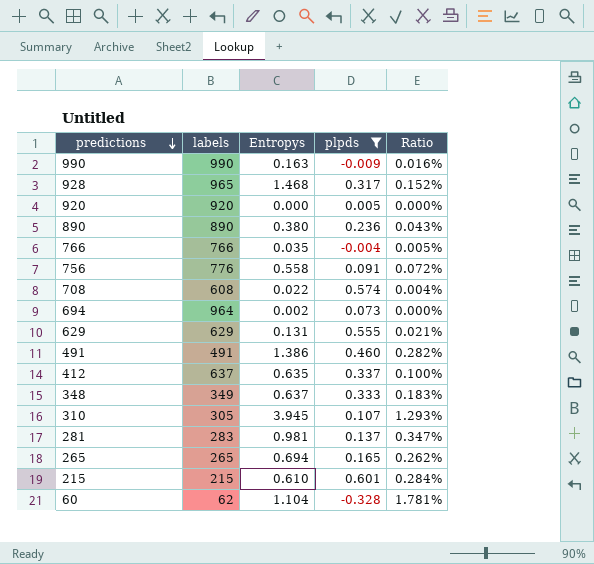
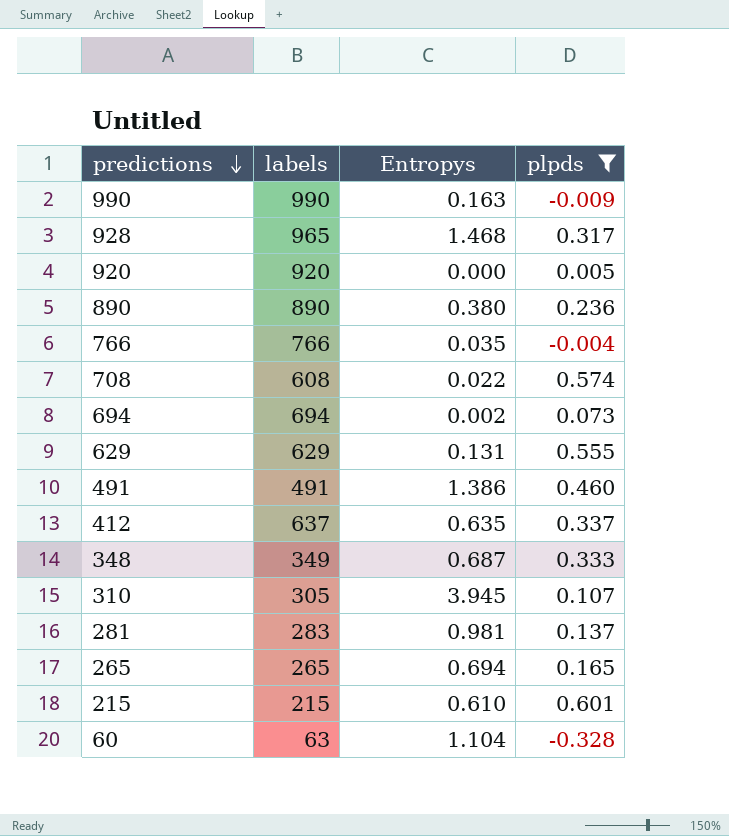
column Ratio | formula: [Entropys] / [labels] -> none
row 756: 776 | 0.558 | 0.091 | 0.072% -> none
694 | labels: 964 -> 694
348 | Entropys: 0.637 -> 0.687
60 | labels: 62 -> 63

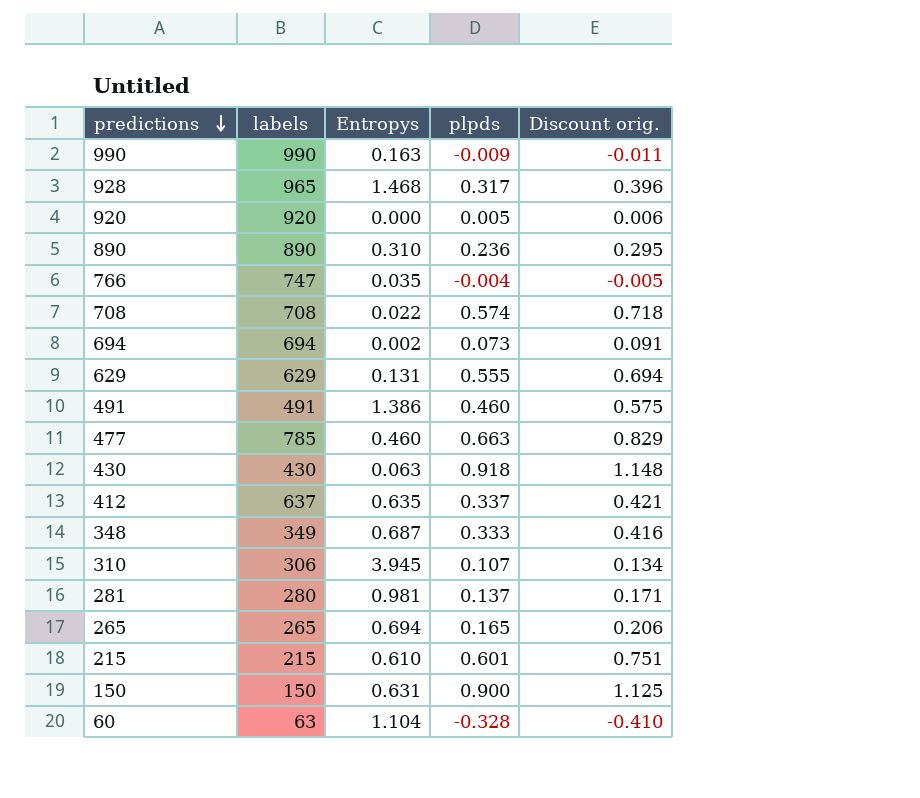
filter: plpds <= 0.601 -> none
column Discount orig. | formula: none -> [plpds] * 1.25
890 | Entropys: 0.380 -> 0.310
766 | labels: 766 -> 747
708 | labels: 608 -> 708
310 | labels: 305 -> 306
281 | labels: 283 -> 280

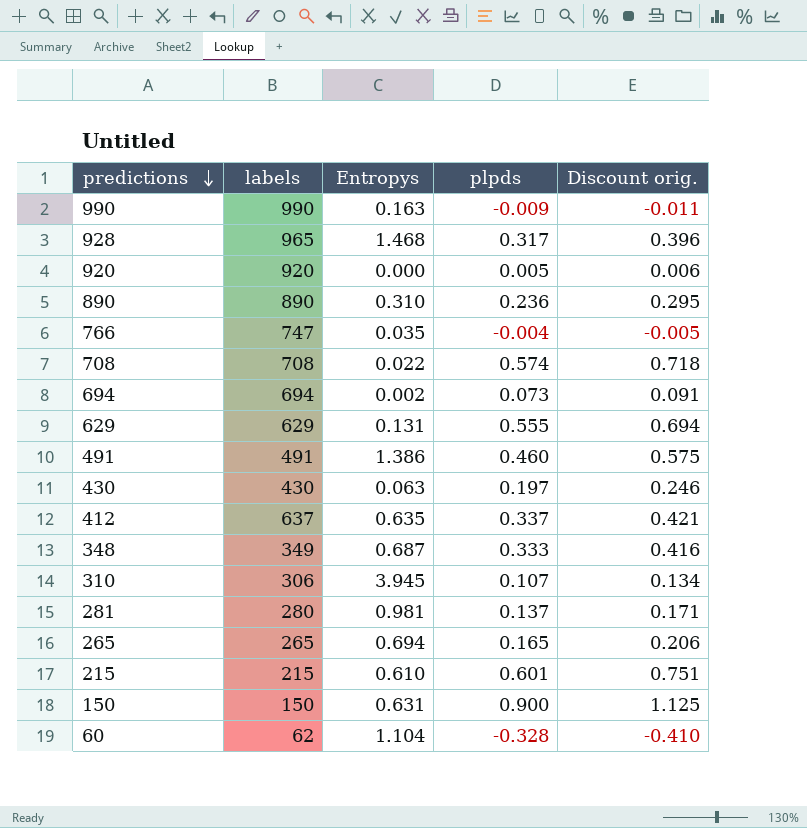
row 477: 785 | 0.460 | 0.663 | 0.829 -> none
430 | plpds: 0.918 -> 0.197
430 | Discount orig.: 1.148 -> 0.246
60 | labels: 63 -> 62

